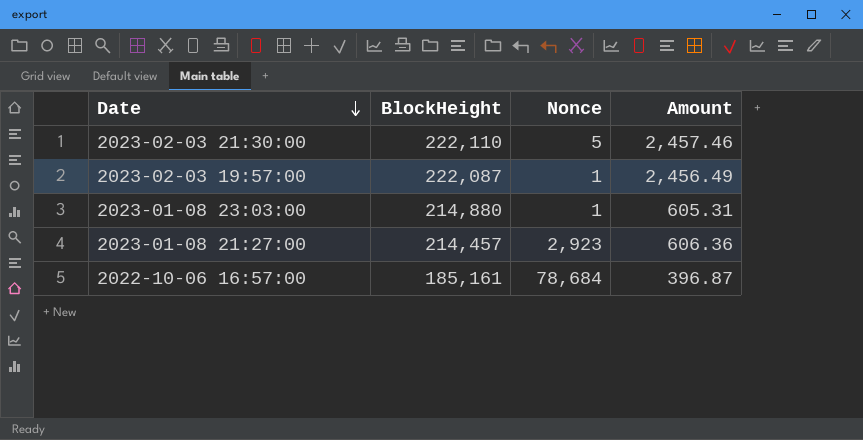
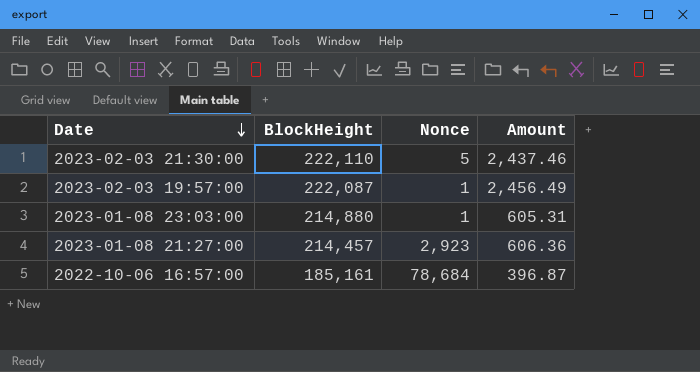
2023-02-03 21:30:00 | Amount: 2,457.46 -> 2,437.46

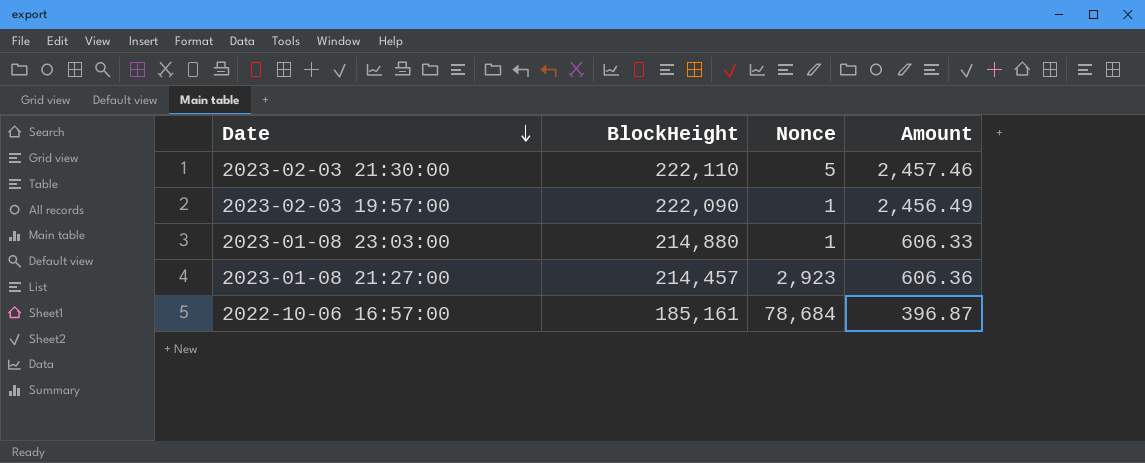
2023-02-03 21:30:00 | Amount: 2,437.46 -> 2,457.46
2023-02-03 19:57:00 | BlockHeight: 222,087 -> 222,090
2023-01-08 23:03:00 | Amount: 605.31 -> 606.33

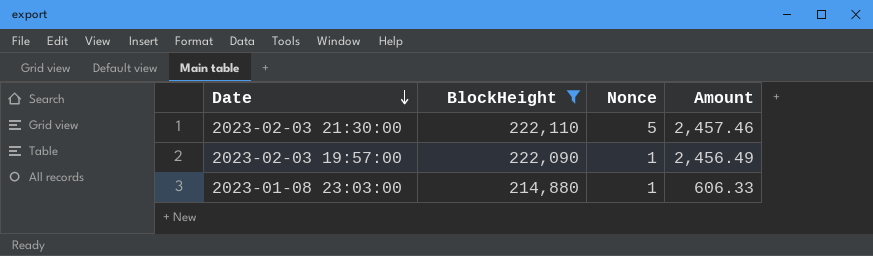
filter: none -> BlockHeight >= 214,880

